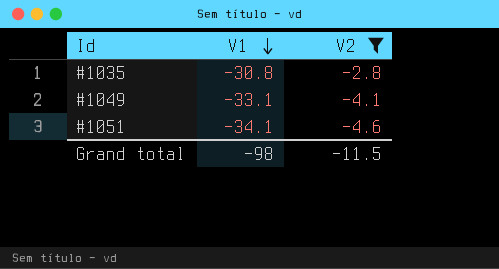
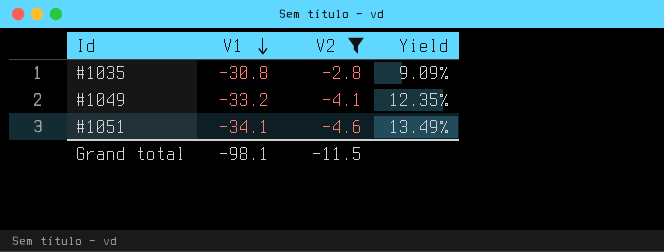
column Yield | formula: none -> [V2] / [V1]
#1049 | V1: -33.1 -> -33.2
Grand total | V1: -98 -> -98.1

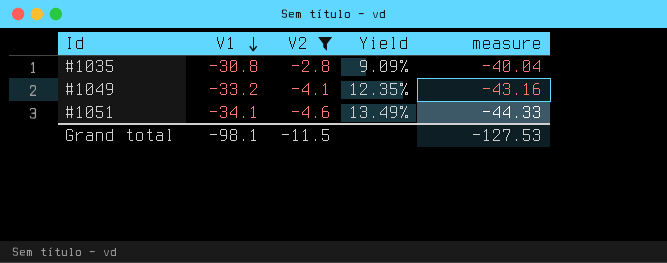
column measure | formula: none -> [V1] * 1.3

